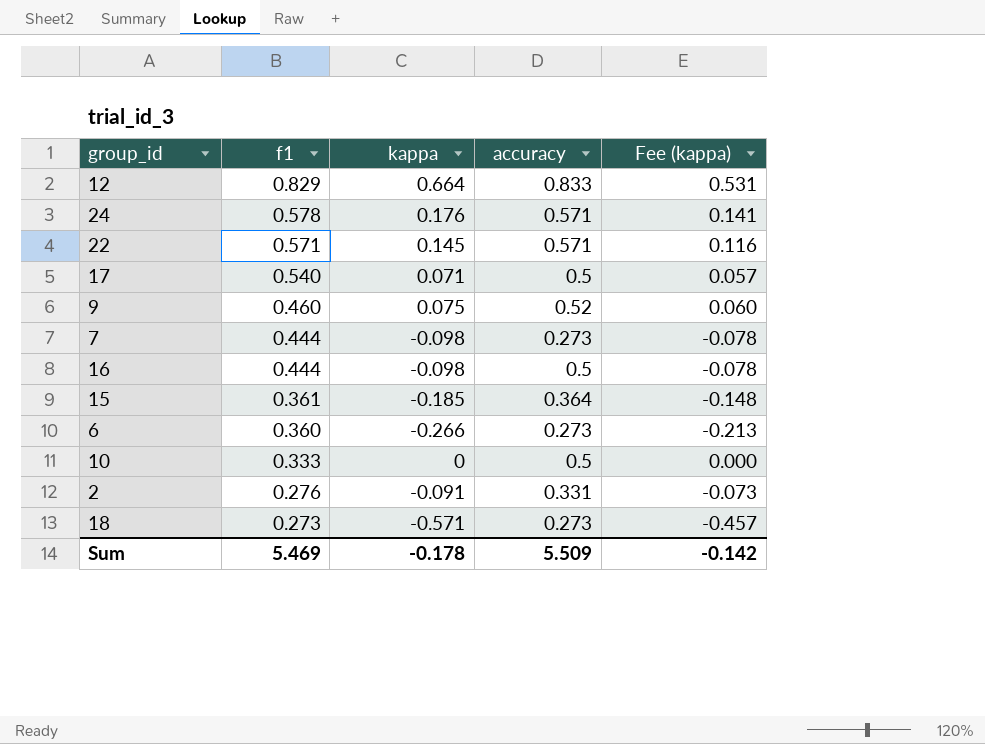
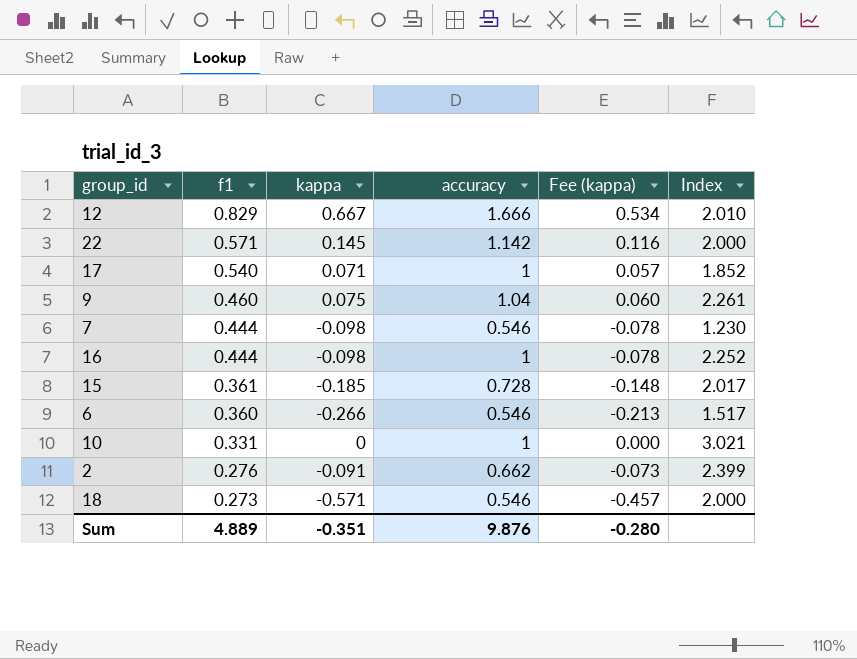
column Index | formula: none -> [accuracy] / [f1]
row 24: 0.578 | 0.176 | 0.571 | 0.141 -> none
12 | kappa: 0.664 -> 0.667
12 | accuracy: 0.833 -> 1.666
12 | Fee (kappa): 0.531 -> 0.534
22 | accuracy: 0.571 -> 1.142
17 | accuracy: 0.5 -> 1
9 | accuracy: 0.52 -> 1.04
7 | accuracy: 0.273 -> 0.546
16 | accuracy: 0.5 -> 1
15 | accuracy: 0.364 -> 0.728
6 | accuracy: 0.273 -> 0.546
10 | f1: 0.333 -> 0.331
10 | accuracy: 0.5 -> 1
2 | accuracy: 0.331 -> 0.662
18 | accuracy: 0.273 -> 0.546
Sum | f1: 5.469 -> 4.889
Sum | kappa: -0.178 -> -0.351
Sum | accuracy: 5.509 -> 9.876
Sum | Fee (kappa): -0.142 -> -0.280

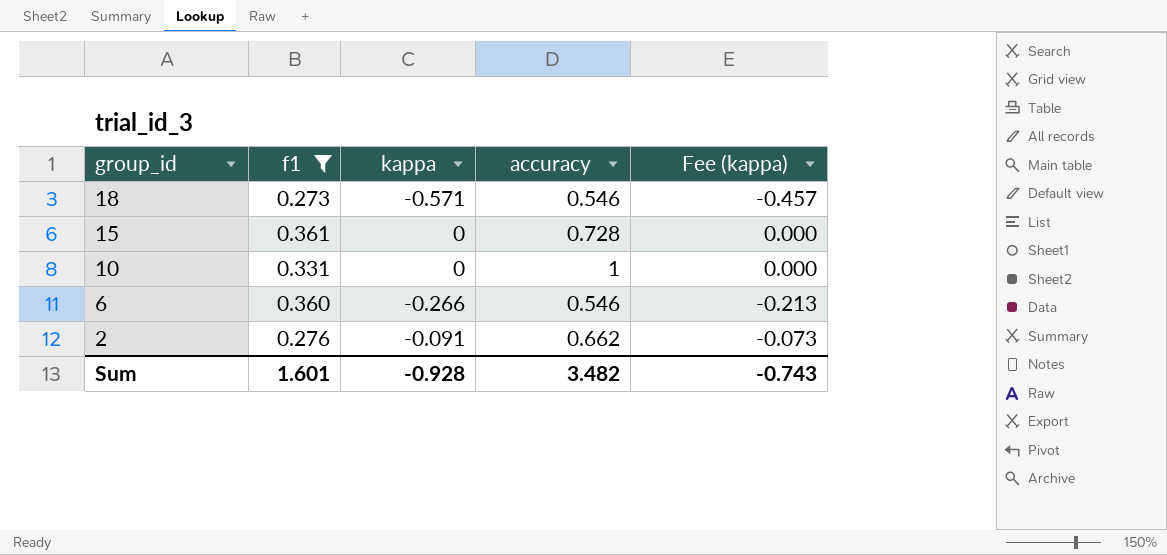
filter: none -> f1 <= 0.361
row order: f1 descending -> group_id descending
column Index | formula: [accuracy] / [f1] -> none
15 | kappa: -0.185 -> 0
15 | Fee (kappa): -0.148 -> 0.000
Sum | f1: 4.889 -> 1.601
Sum | kappa: -0.351 -> -0.928
Sum | accuracy: 9.876 -> 3.482
Sum | Fee (kappa): -0.280 -> -0.743

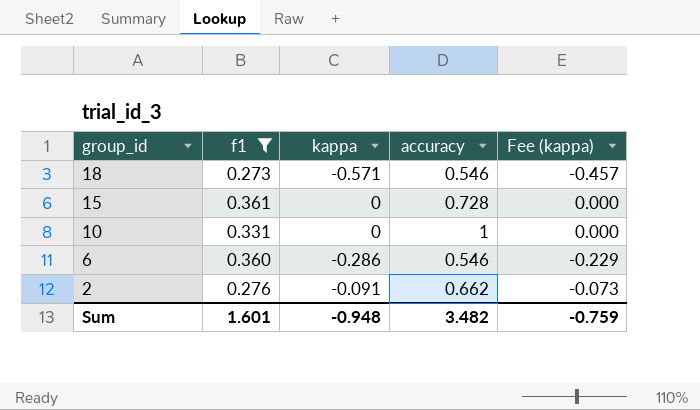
6 | kappa: -0.266 -> -0.286
6 | Fee (kappa): -0.213 -> -0.229
Sum | kappa: -0.928 -> -0.948
Sum | Fee (kappa): -0.743 -> -0.759

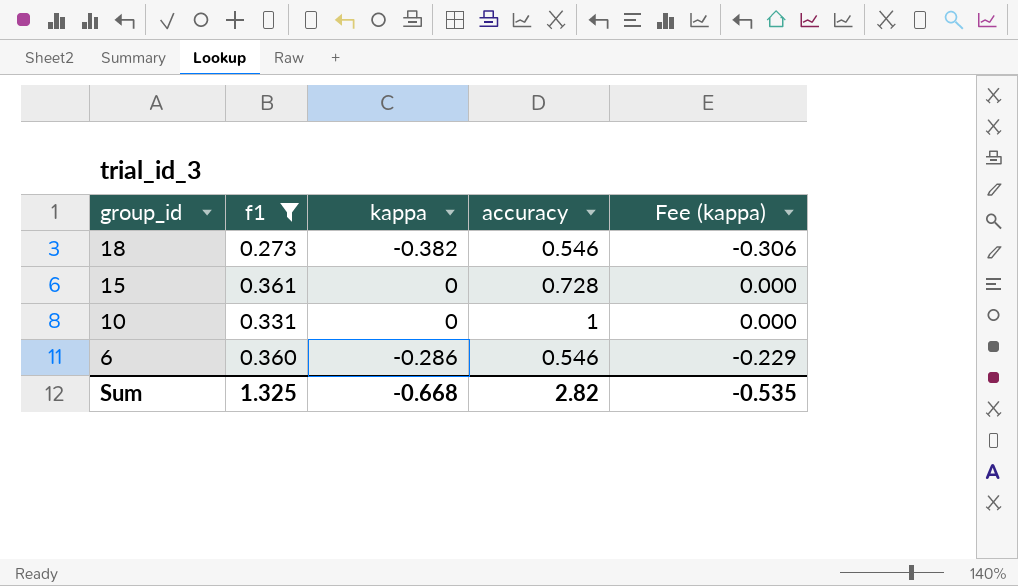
row 2: 0.276 | -0.091 | 0.662 | -0.073 -> none
18 | kappa: -0.571 -> -0.382
18 | Fee (kappa): -0.457 -> -0.306
Sum | f1: 1.601 -> 1.325
Sum | kappa: -0.948 -> -0.668
Sum | accuracy: 3.482 -> 2.82
Sum | Fee (kappa): -0.759 -> -0.535

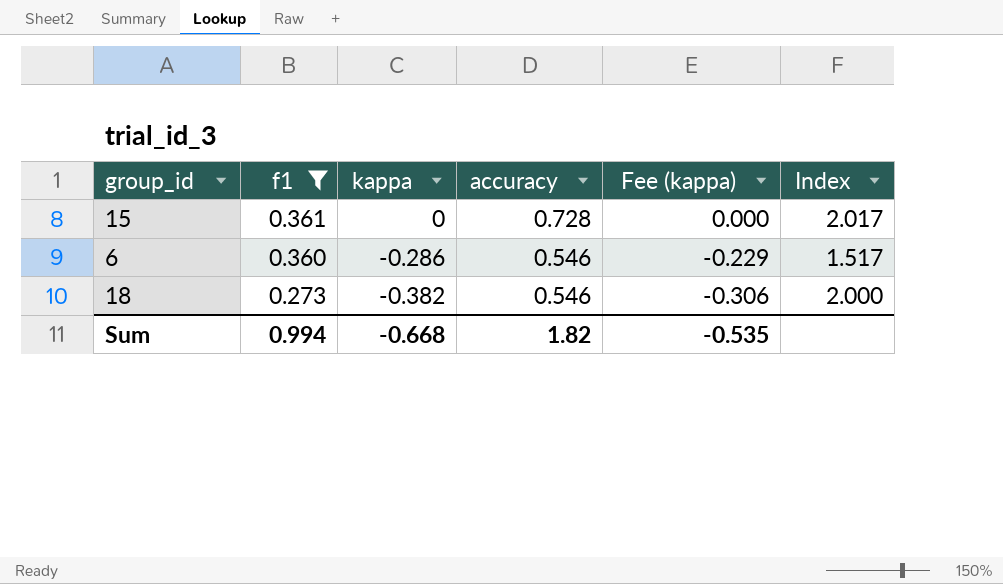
row order: group_id descending -> f1 descending
column Index | formula: none -> [accuracy] / [f1]
row 10: 0.331 | 0 | 1 | 0.000 -> none
Sum | f1: 1.325 -> 0.994
Sum | accuracy: 2.82 -> 1.82

